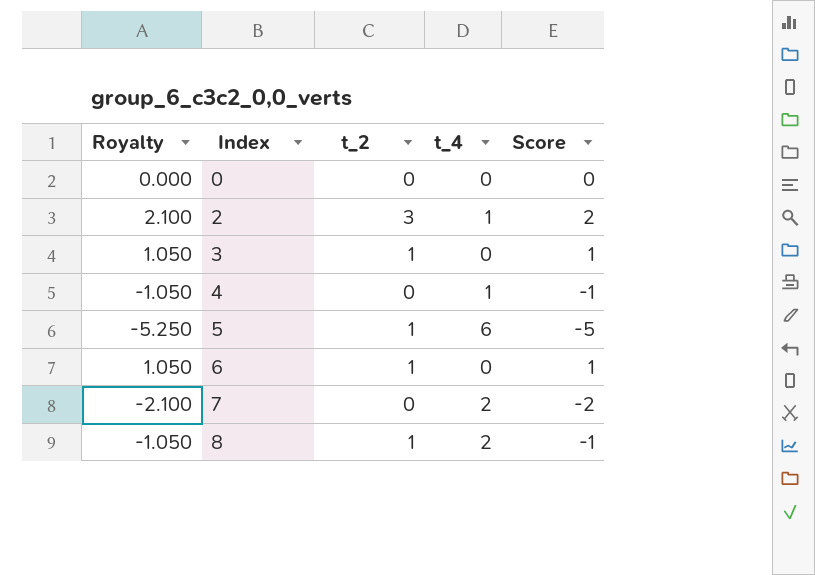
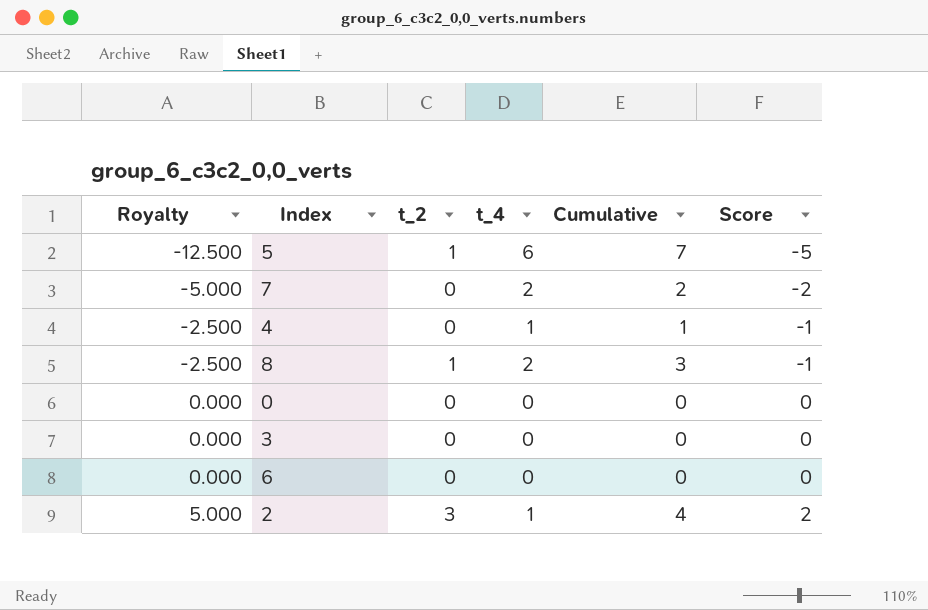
row order: Index ascending -> Royalty ascending
column Royalty | formula: [Score] * 1.05 -> [Score] * 2.5
column Cumulative | formula: none -> [t_2] + [t_4]
3 | t_2: 1 -> 0
3 | Score: 1 -> 0
6 | t_2: 1 -> 0
6 | Score: 1 -> 0

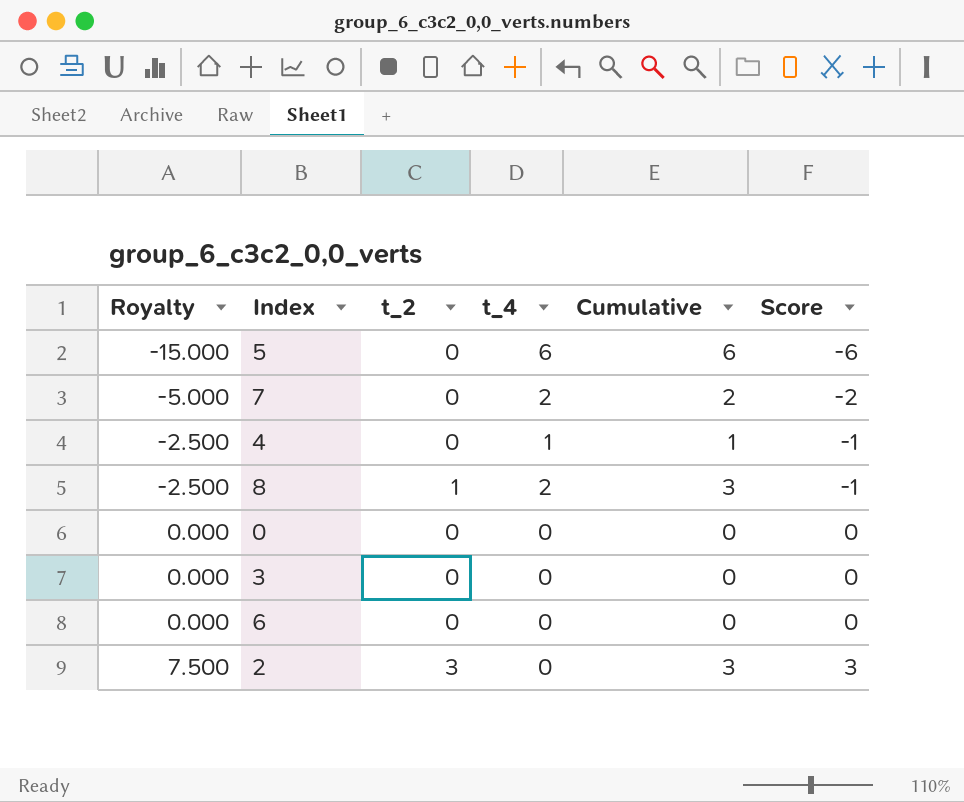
5 | Royalty: -12.500 -> -15.000
5 | t_2: 1 -> 0
5 | Cumulative: 7 -> 6
5 | Score: -5 -> -6
2 | Royalty: 5.000 -> 7.500
2 | t_4: 1 -> 0
2 | Cumulative: 4 -> 3
2 | Score: 2 -> 3

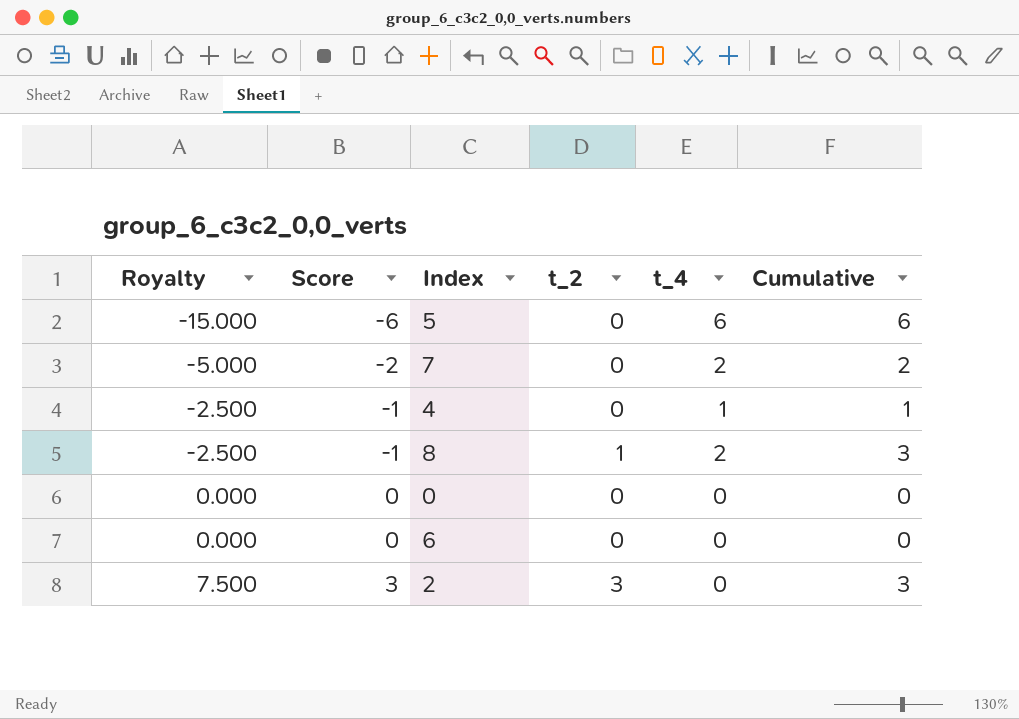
column Score | position: 6 -> 2
row 3: 0.000 | 0 | 0 | 0 | 0 -> none

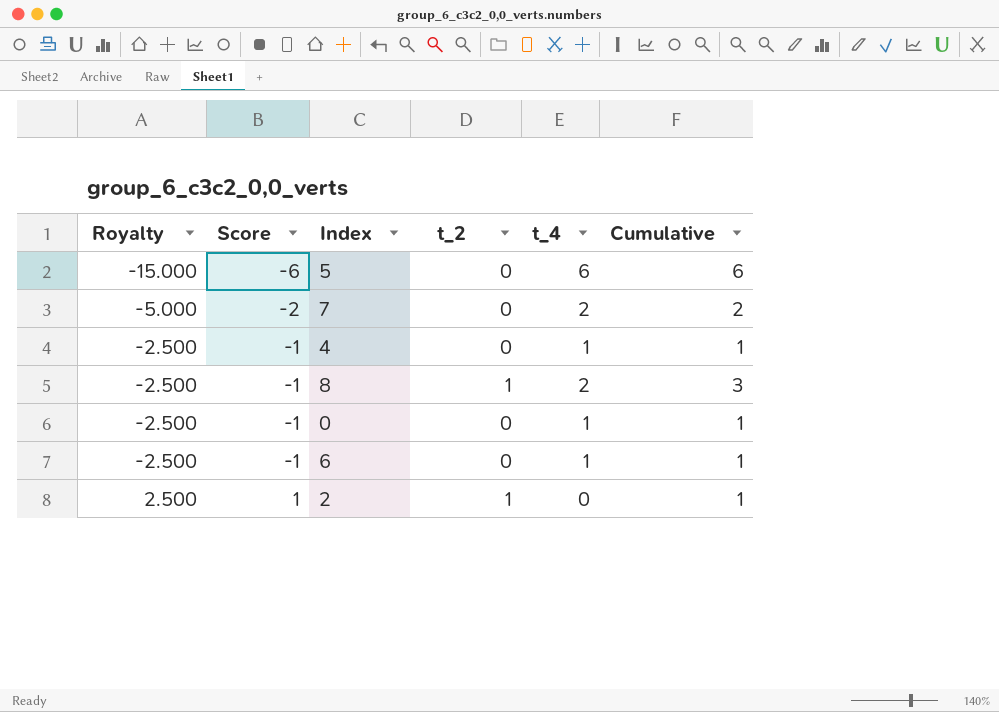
0 | Royalty: 0.000 -> -2.500
0 | Score: 0 -> -1
0 | t_4: 0 -> 1
0 | Cumulative: 0 -> 1
6 | Royalty: 0.000 -> -2.500
6 | Score: 0 -> -1
6 | t_4: 0 -> 1
6 | Cumulative: 0 -> 1
2 | Royalty: 7.500 -> 2.500
2 | Score: 3 -> 1
2 | t_2: 3 -> 1
2 | Cumulative: 3 -> 1

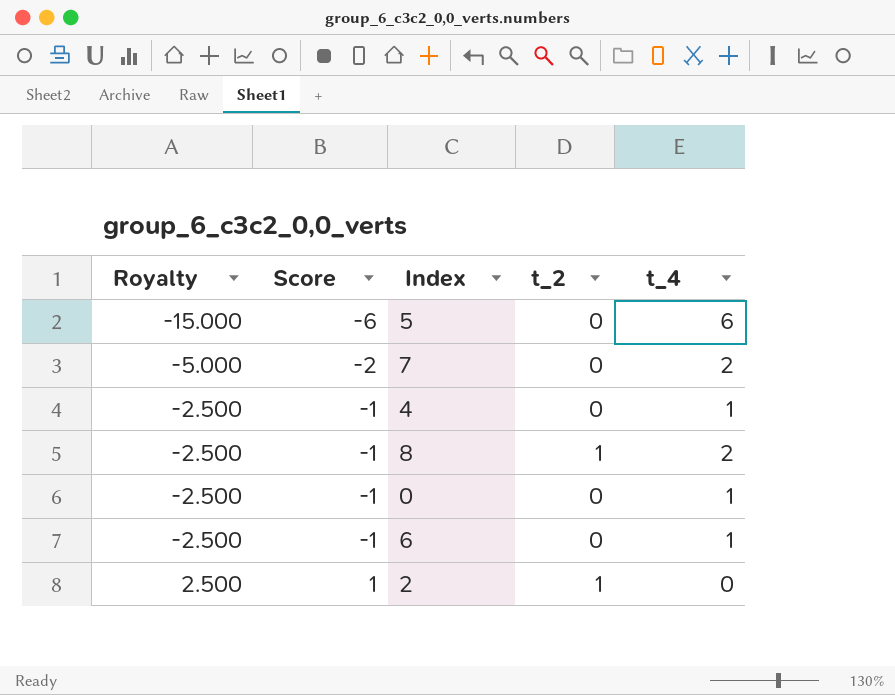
column Cumulative | formula: [t_2] + [t_4] -> none

